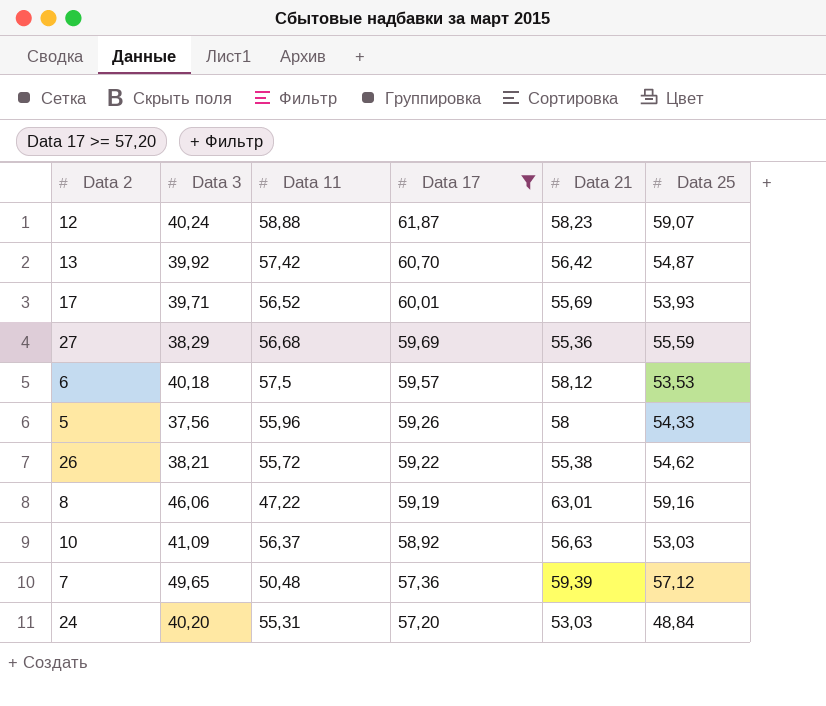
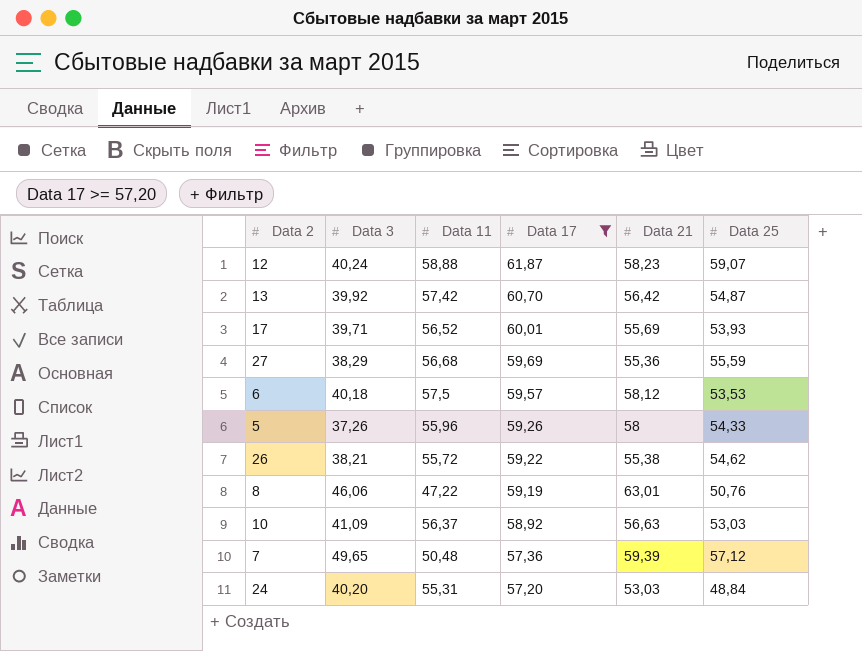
5 | Data 3: 37,56 -> 37,26
8 | Data 25: 59,16 -> 50,76

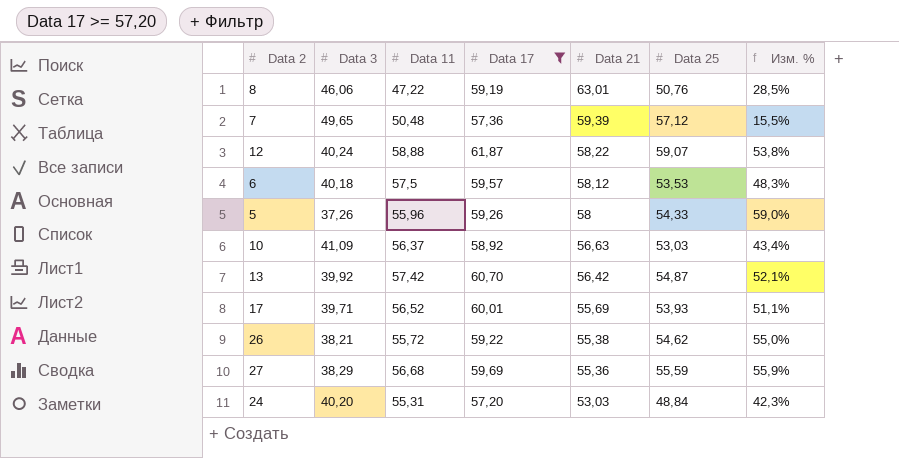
row order: Data 17 descending -> Data 21 descending
column Изм. % | formula: none -> ([Data 17] - [Data 3]) / [Data 3]
12 | Data 21: 58,23 -> 58,22

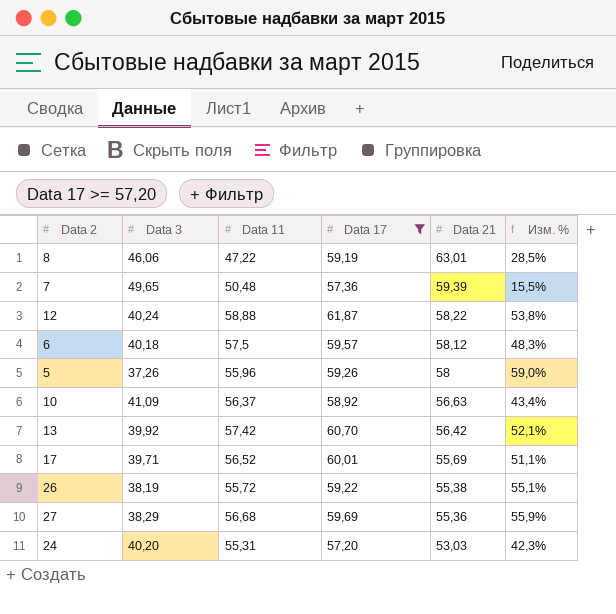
column Data 25 | position: 6 -> none
26 | Data 3: 38,21 -> 38,19
26 | Изм. %: 55,0% -> 55,1%

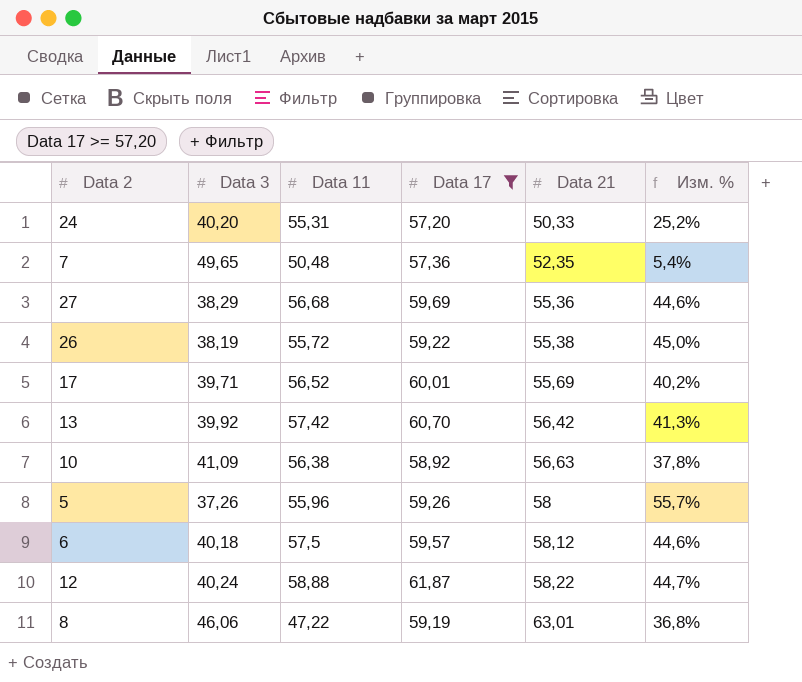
row order: Data 21 descending -> Data 21 ascending
column Изм. % | formula: ([Data 17] - [Data 3]) / [Data 3] -> ([Data 21] - [Data 3]) / [Data 3]
24 | Data 21: 53,03 -> 50,33
7 | Data 21: 59,39 -> 52,35
10 | Data 11: 56,37 -> 56,38

